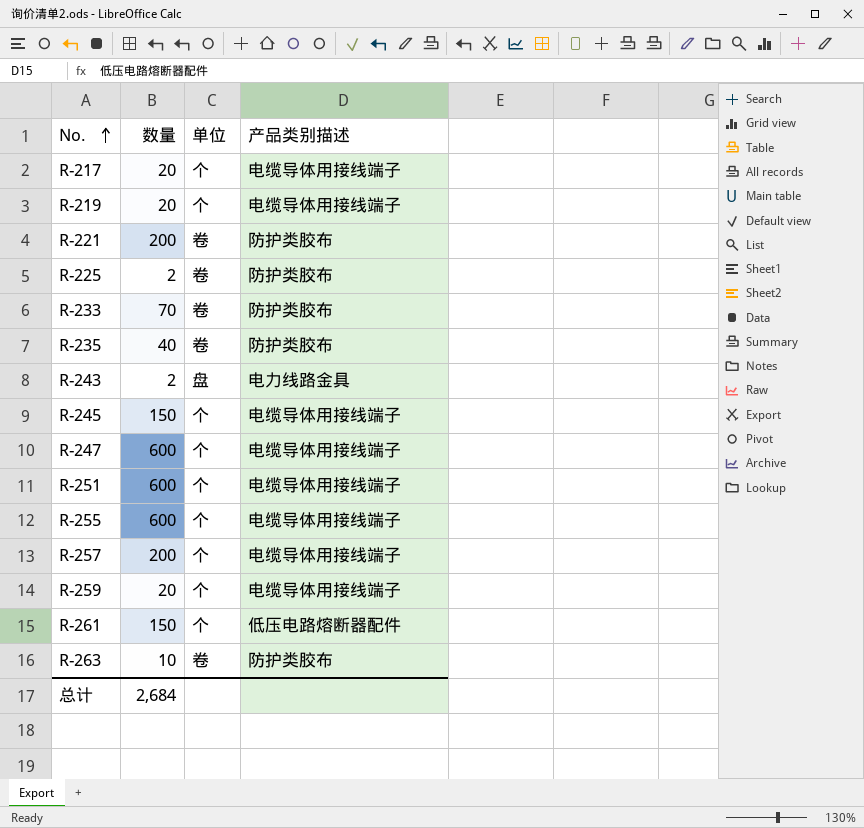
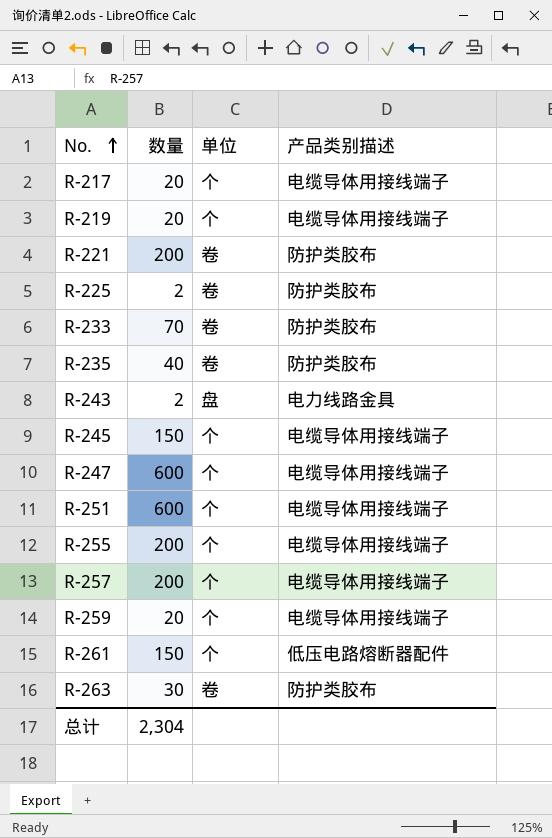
R-255 | 数量: 600 -> 200
R-263 | 数量: 10 -> 30
总计 | 数量: 2,684 -> 2,304

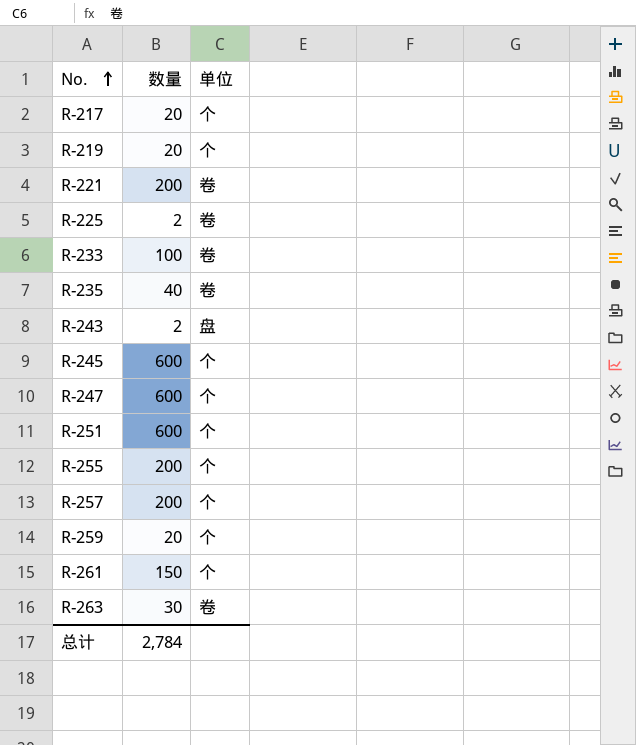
column 产品类别描述 | position: 4 -> none
R-233 | 数量: 70 -> 100
R-245 | 数量: 150 -> 600
总计 | 数量: 2,304 -> 2,784

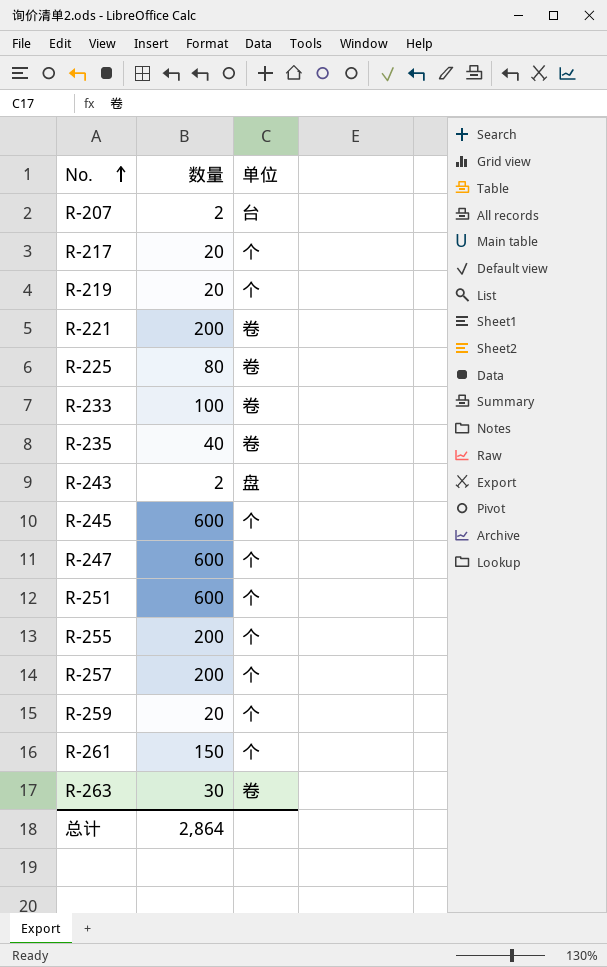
row R-207: none -> 2 | 台
R-225 | 数量: 2 -> 80
总计 | 数量: 2,784 -> 2,864

